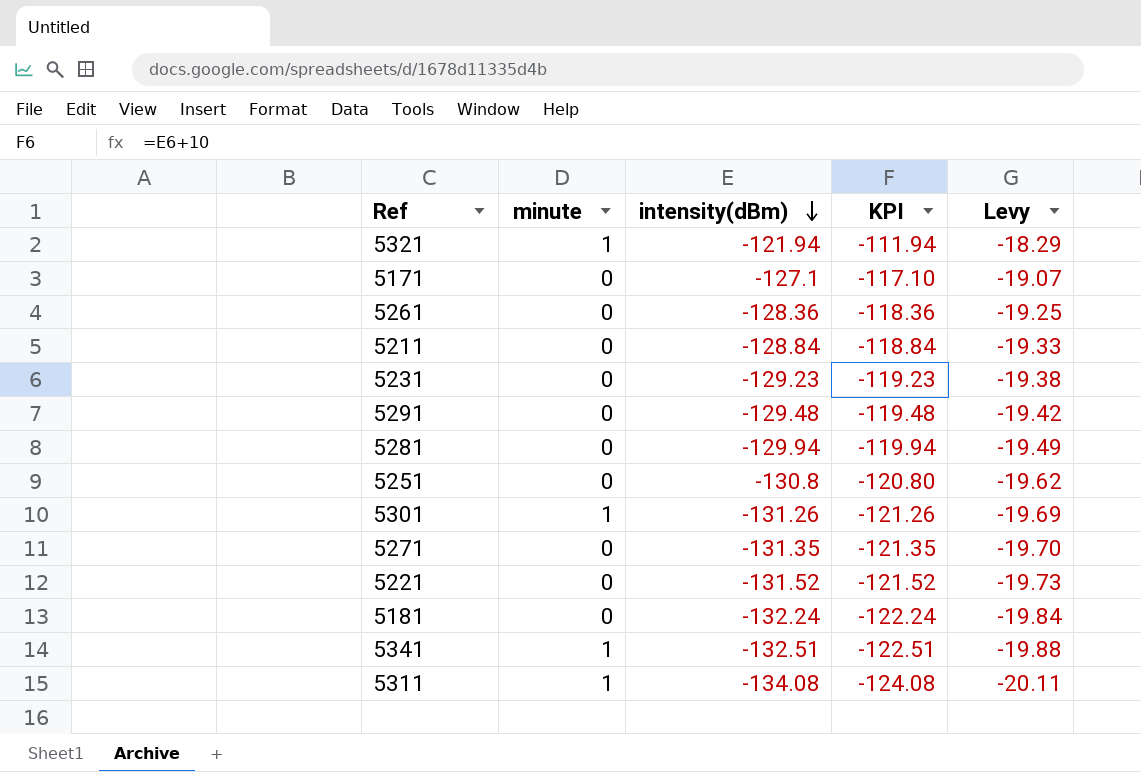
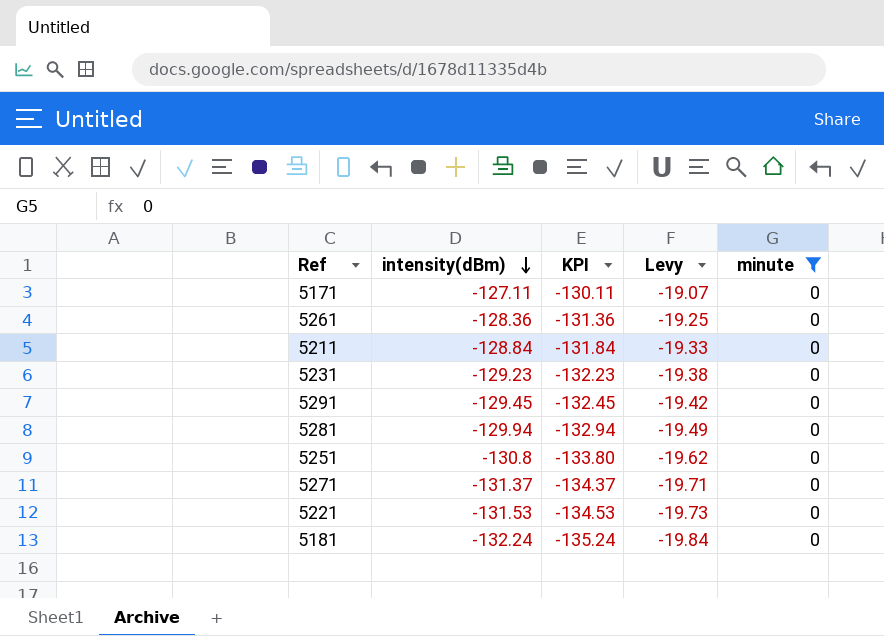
filter: none -> minute = 0
column KPI | formula: [intensity(dBm)] + 10 -> [intensity(dBm)] - 3
column minute | position: 2 -> 5
5171 | intensity(dBm): -127.1 -> -127.11
5291 | intensity(dBm): -129.48 -> -129.45
5271 | intensity(dBm): -131.35 -> -131.37
5271 | Levy: -19.70 -> -19.71
5221 | intensity(dBm): -131.52 -> -131.53

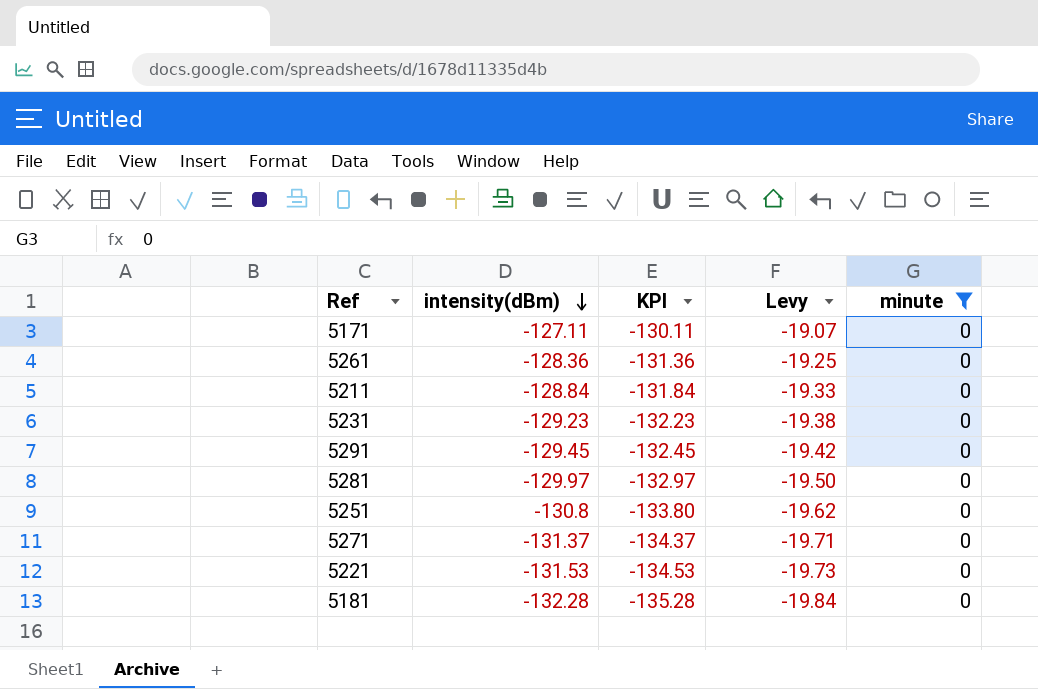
5281 | intensity(dBm): -129.94 -> -129.97
5281 | KPI: -132.94 -> -132.97
5281 | Levy: -19.49 -> -19.50
5181 | intensity(dBm): -132.24 -> -132.28
5181 | KPI: -135.24 -> -135.28

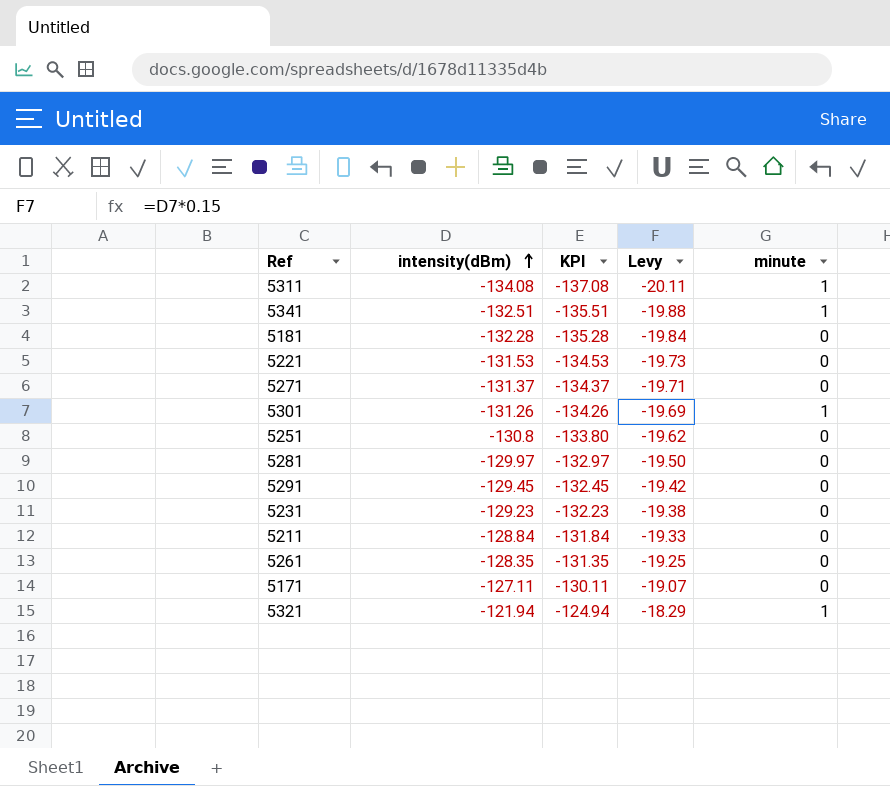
filter: minute = 0 -> none
row order: intensity(dBm) descending -> intensity(dBm) ascending
5261 | intensity(dBm): -128.36 -> -128.35
5261 | KPI: -131.36 -> -131.35

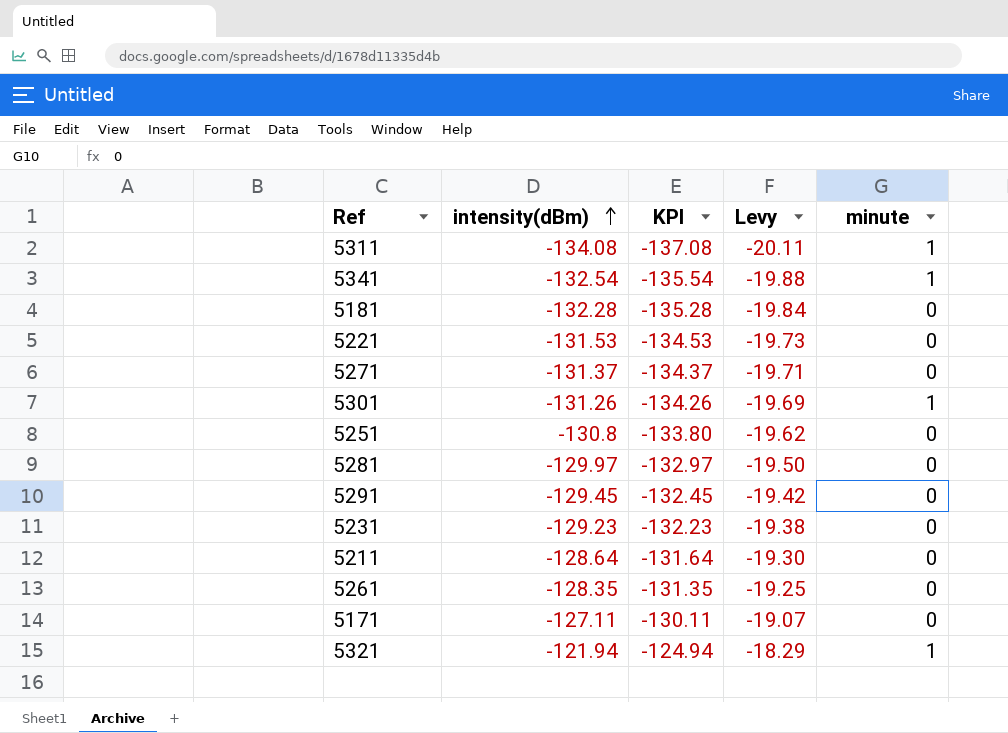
5341 | intensity(dBm): -132.51 -> -132.54
5341 | KPI: -135.51 -> -135.54
5211 | intensity(dBm): -128.84 -> -128.64
5211 | KPI: -131.84 -> -131.64
5211 | Levy: -19.33 -> -19.30

